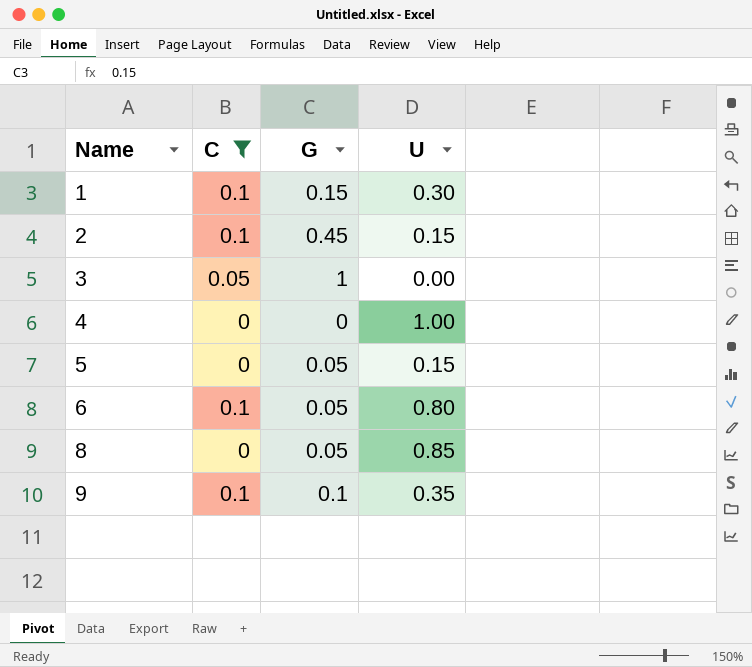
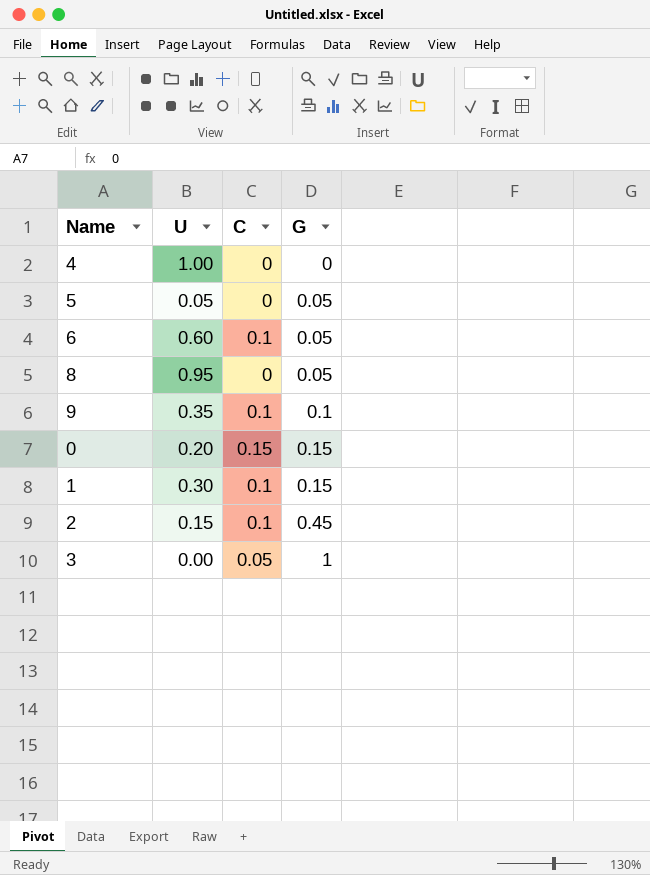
filter: C != 0.15 -> none
row order: Name ascending -> G ascending
column U | position: 4 -> 2
5 | U: 0.15 -> 0.05
6 | U: 0.80 -> 0.60
8 | U: 0.85 -> 0.95

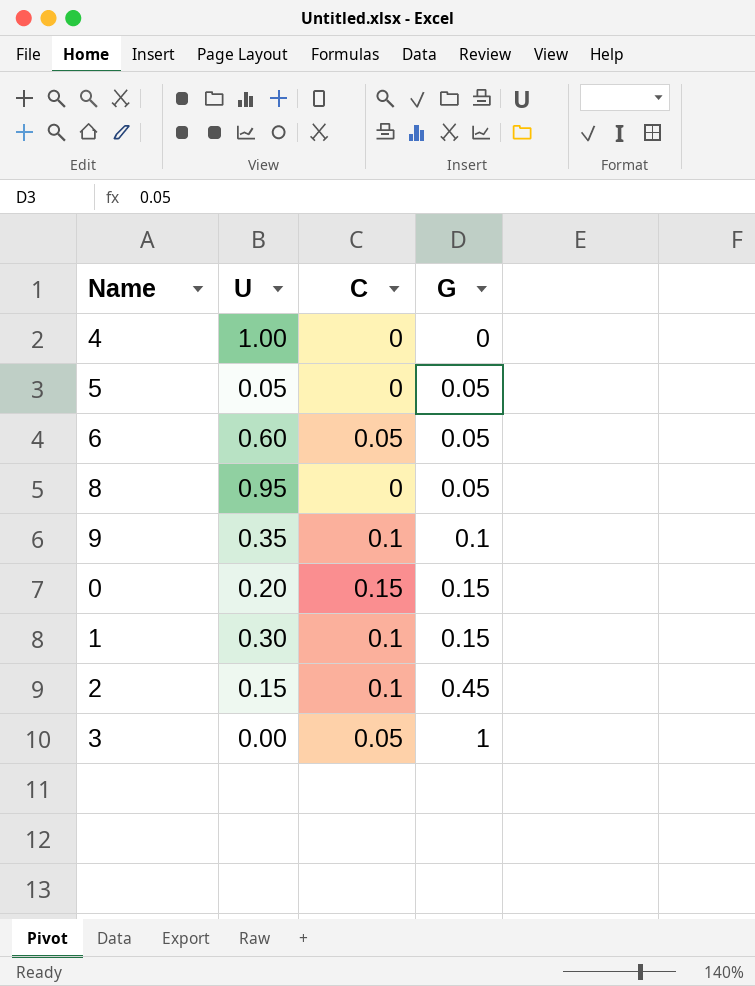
6 | C: 0.1 -> 0.05

